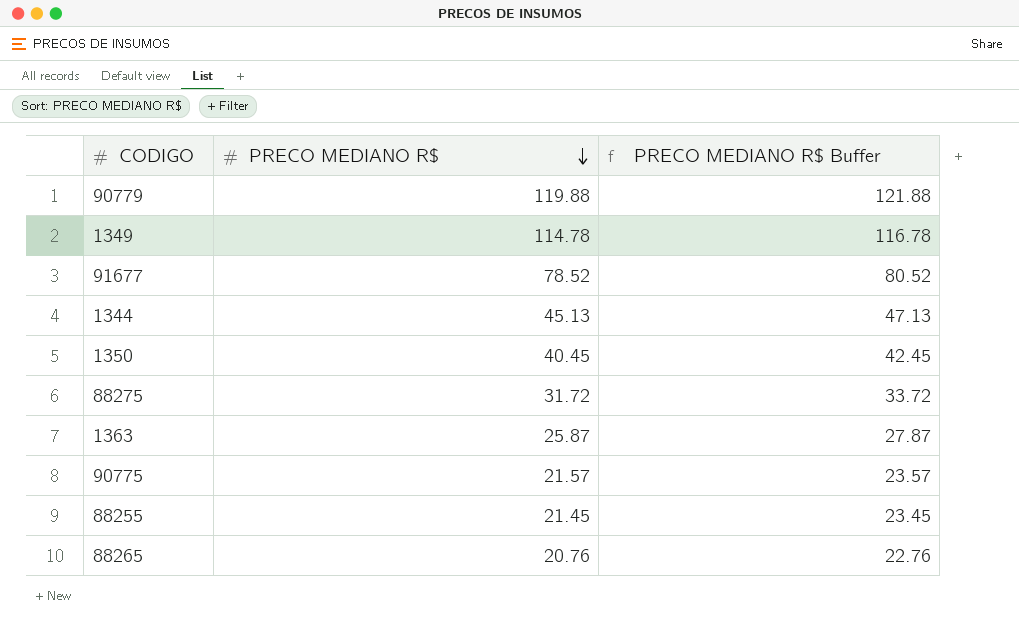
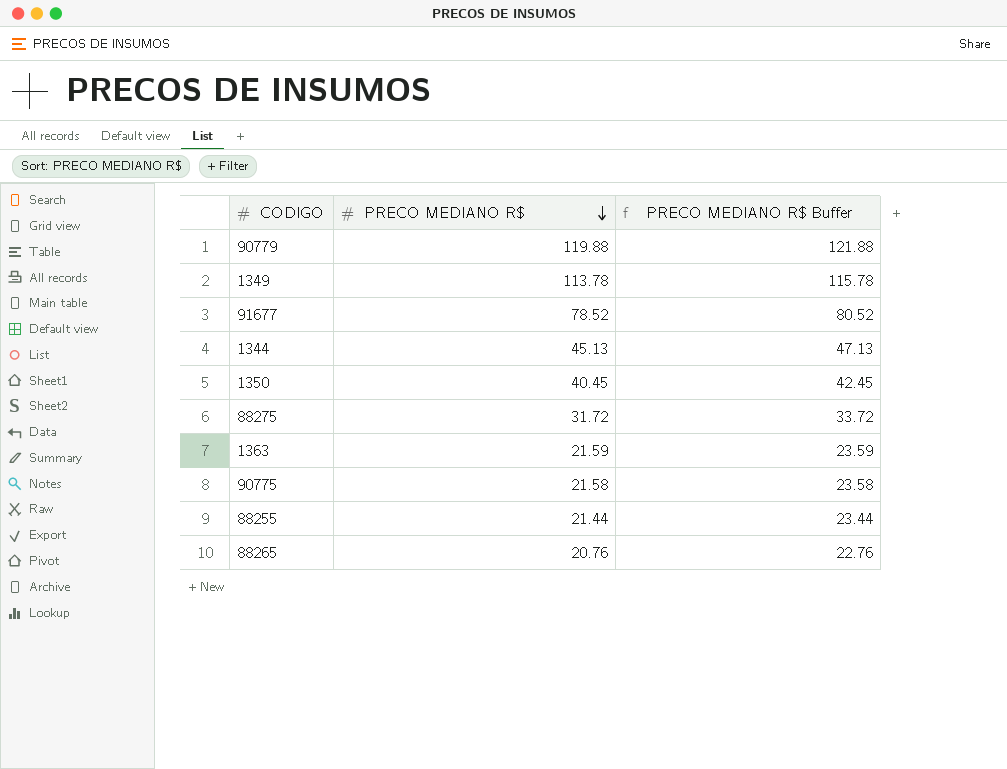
1349 | PRECO MEDIANO R$: 114.78 -> 113.78
1349 | PRECO MEDIANO R$ Buffer: 116.78 -> 115.78
1363 | PRECO MEDIANO R$: 25.87 -> 21.59
1363 | PRECO MEDIANO R$ Buffer: 27.87 -> 23.59
90775 | PRECO MEDIANO R$: 21.57 -> 21.58
90775 | PRECO MEDIANO R$ Buffer: 23.57 -> 23.58
88255 | PRECO MEDIANO R$: 21.45 -> 21.44
88255 | PRECO MEDIANO R$ Buffer: 23.45 -> 23.44

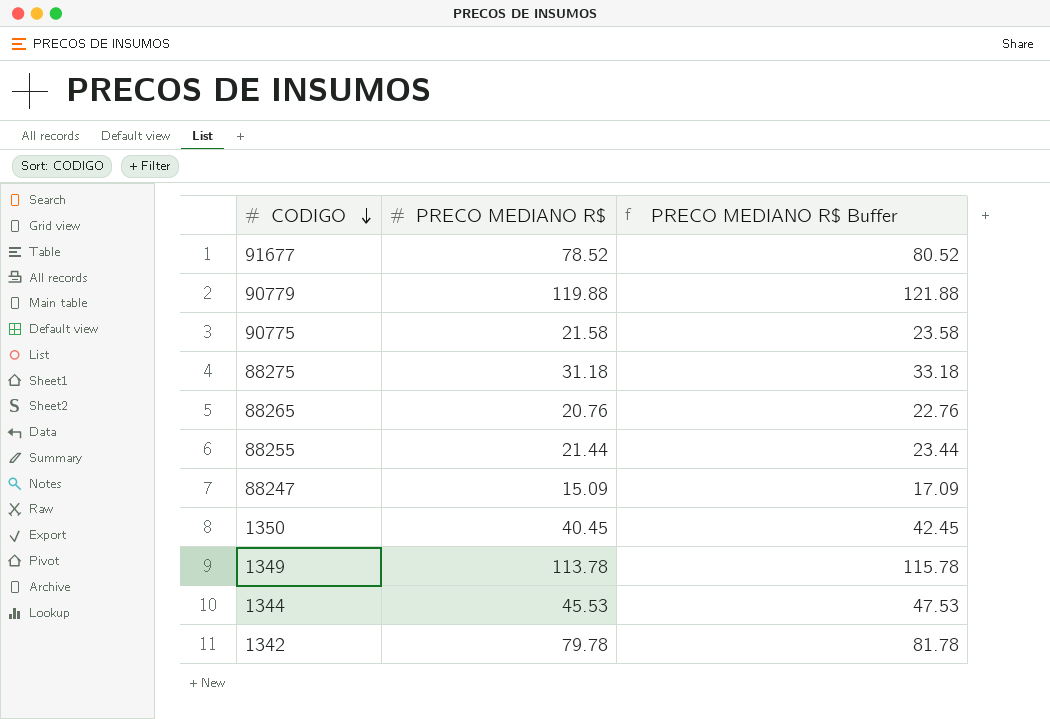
row order: PRECO MEDIANO R$ descending -> CODIGO descending
row 1363: 21.59 | 23.59 -> none
88275 | PRECO MEDIANO R$: 31.72 -> 31.18
88275 | PRECO MEDIANO R$ Buffer: 33.72 -> 33.18
row 88247: none -> 15.09 | 17.09
1344 | PRECO MEDIANO R$: 45.13 -> 45.53
1344 | PRECO MEDIANO R$ Buffer: 47.13 -> 47.53
row 1342: none -> 79.78 | 81.78

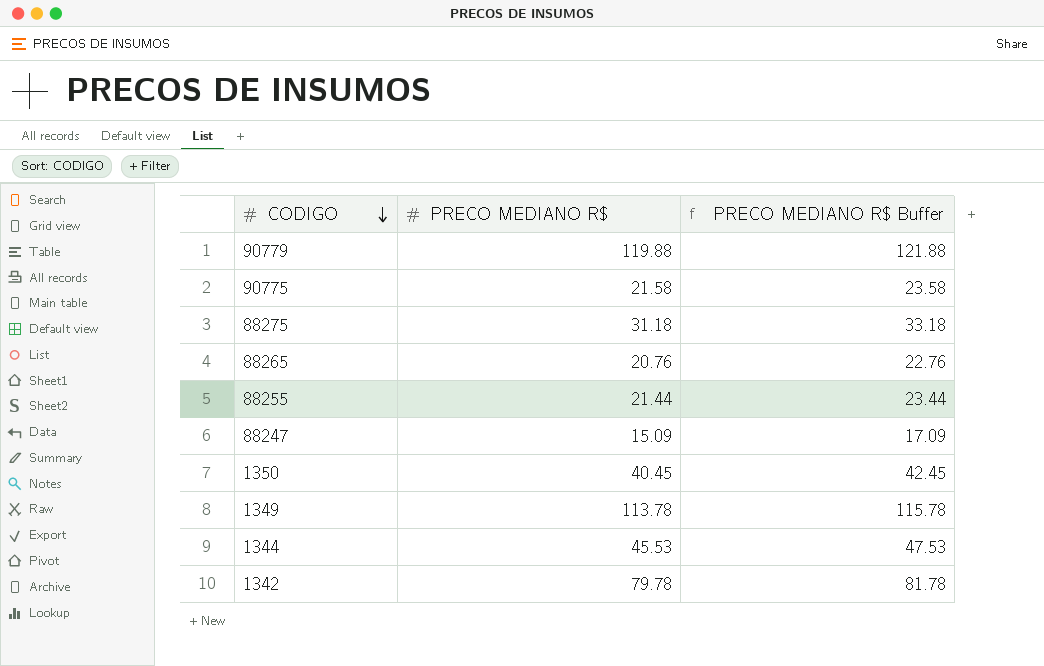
row 91677: 78.52 | 80.52 -> none

